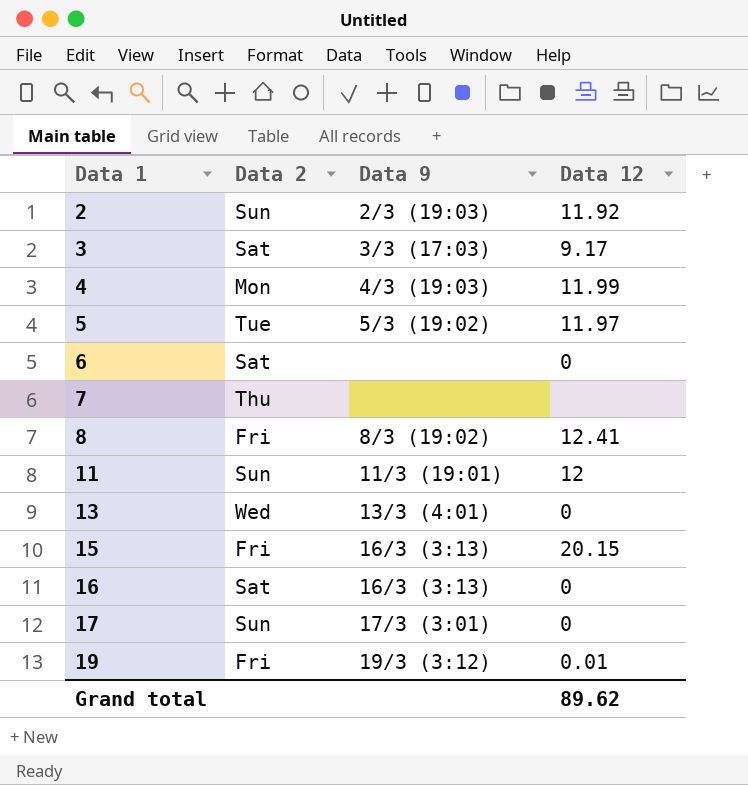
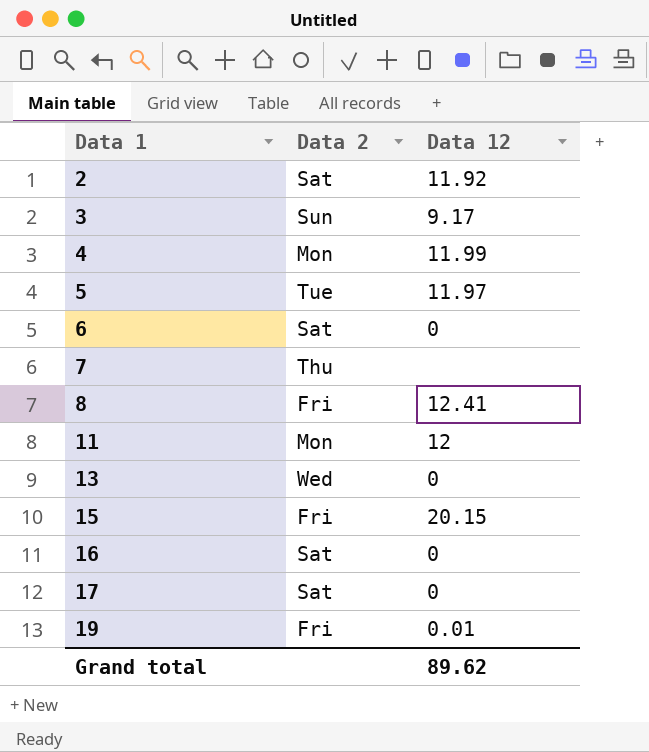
column Data 9 | position: 3 -> none
2 | Data 2: Sun -> Sat
3 | Data 2: Sat -> Sun
11 | Data 2: Sun -> Mon
17 | Data 2: Sun -> Sat

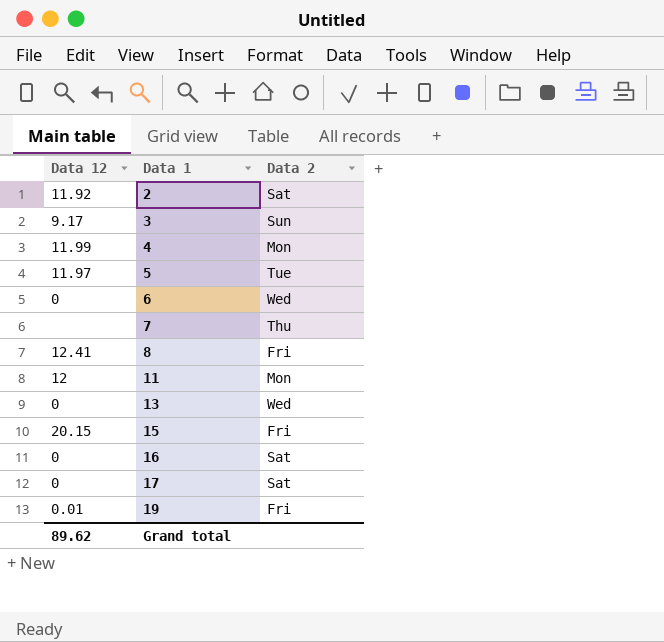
column Data 12 | position: 3 -> 1
6 | Data 2: Sat -> Wed

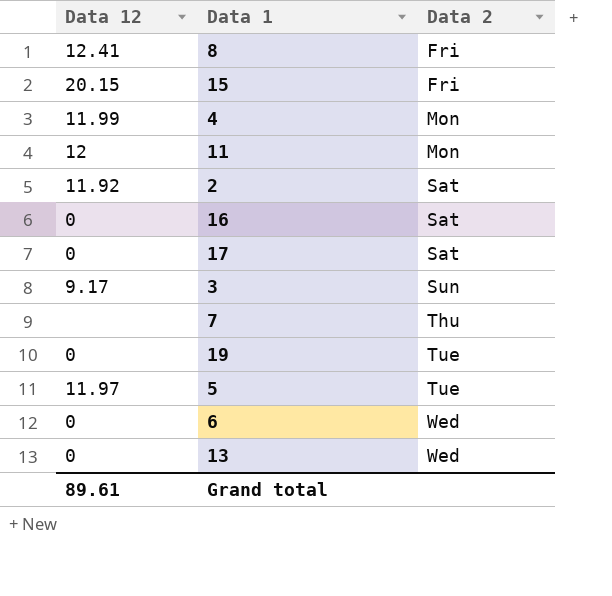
row order: Data 1 ascending -> Data 2 ascending
19 | Data 12: 0.01 -> 0
19 | Data 2: Fri -> Tue
Grand total | Data 12: 89.62 -> 89.61

